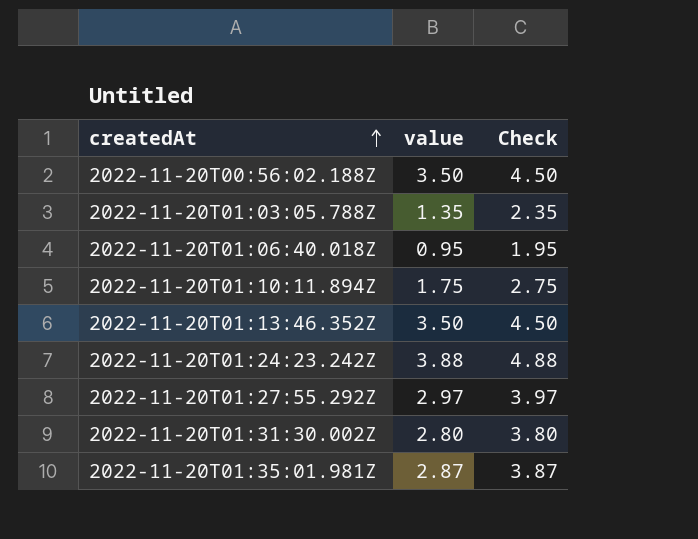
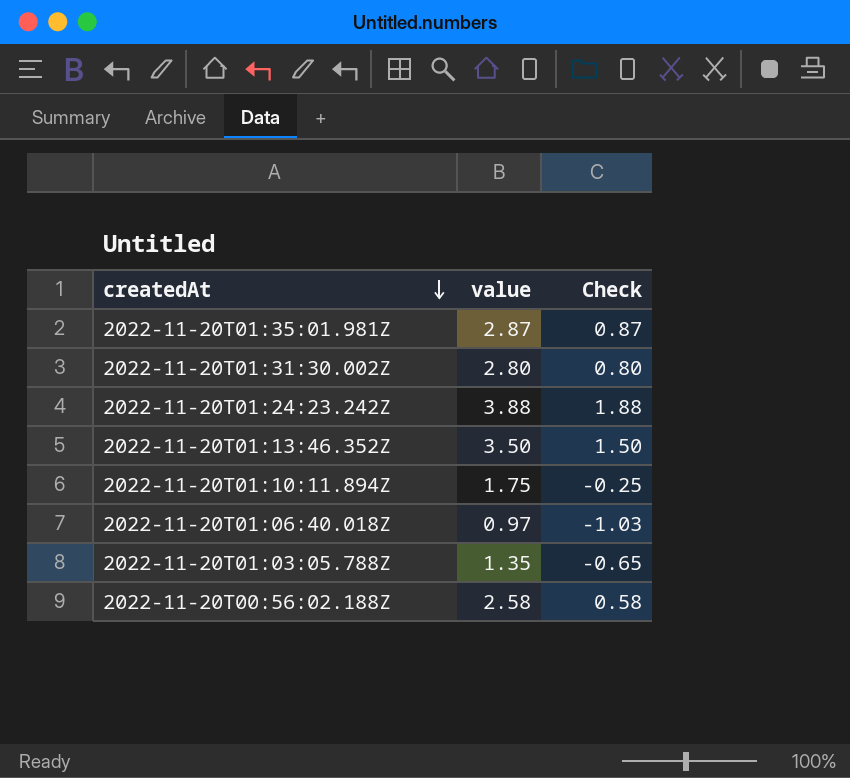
row order: createdAt ascending -> createdAt descending
column Check | formula: [value] + 1 -> [value] - 2
row 2022-11-20T01:27:55.292Z: 2.97 | 3.97 -> none
2022-11-20T01:06:40.018Z | value: 0.95 -> 0.97
2022-11-20T00:56:02.188Z | value: 3.50 -> 2.58

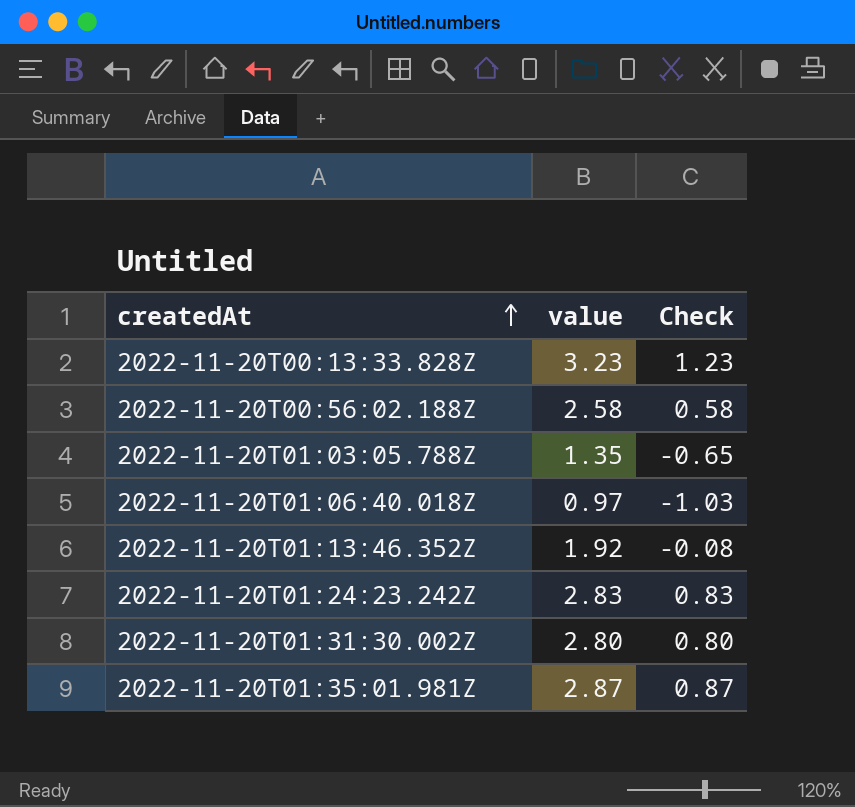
row order: createdAt descending -> createdAt ascending
row 2022-11-20T01:10:11.894Z: 1.75 | -0.25 -> none
row 2022-11-20T00:13:33.828Z: none -> 3.23 | 1.23
2022-11-20T01:13:46.352Z | value: 3.50 -> 1.92
2022-11-20T01:13:46.352Z | Check: 1.50 -> -0.08
2022-11-20T01:24:23.242Z | value: 3.88 -> 2.83
2022-11-20T01:24:23.242Z | Check: 1.88 -> 0.83

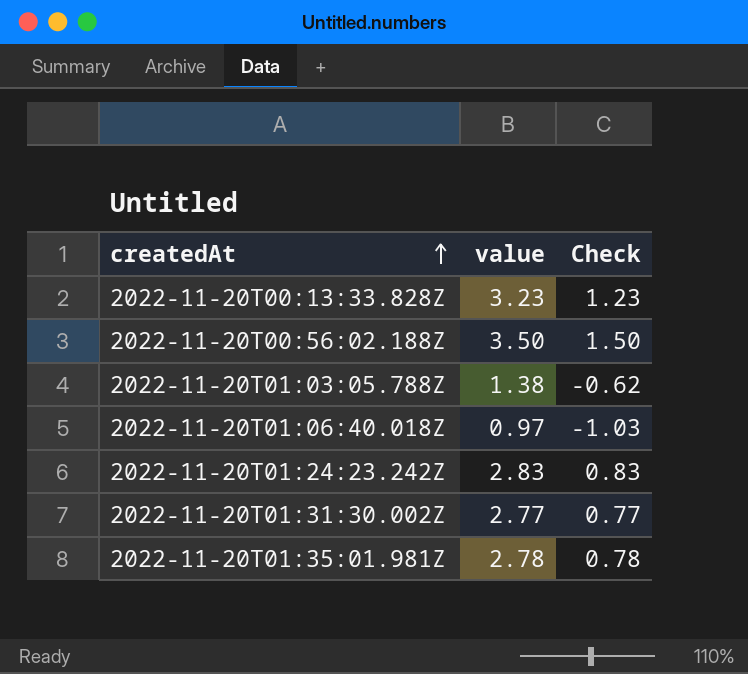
row 2022-11-20T01:13:46.352Z: 1.92 | -0.08 -> none
2022-11-20T00:56:02.188Z | value: 2.58 -> 3.50
2022-11-20T00:56:02.188Z | Check: 0.58 -> 1.50
2022-11-20T01:03:05.788Z | value: 1.35 -> 1.38
2022-11-20T01:03:05.788Z | Check: -0.65 -> -0.62
2022-11-20T01:31:30.002Z | value: 2.80 -> 2.77
2022-11-20T01:31:30.002Z | Check: 0.80 -> 0.77
2022-11-20T01:35:01.981Z | value: 2.87 -> 2.78
2022-11-20T01:35:01.981Z | Check: 0.87 -> 0.78

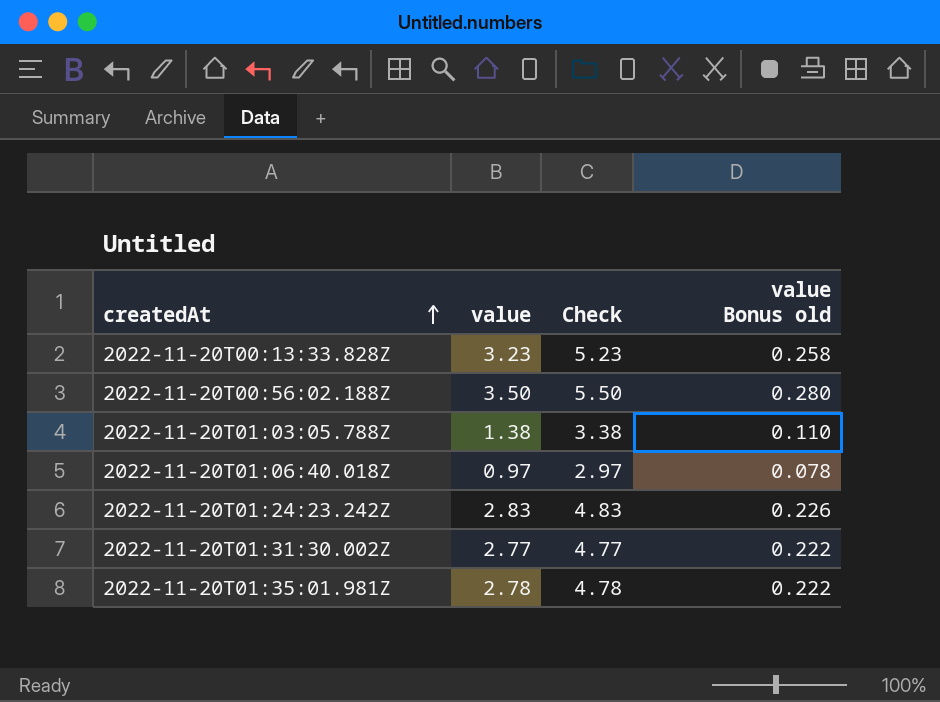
column Check | formula: [value] - 2 -> [value] + 2
column value Bonus old | formula: none -> [value] * 0.08

